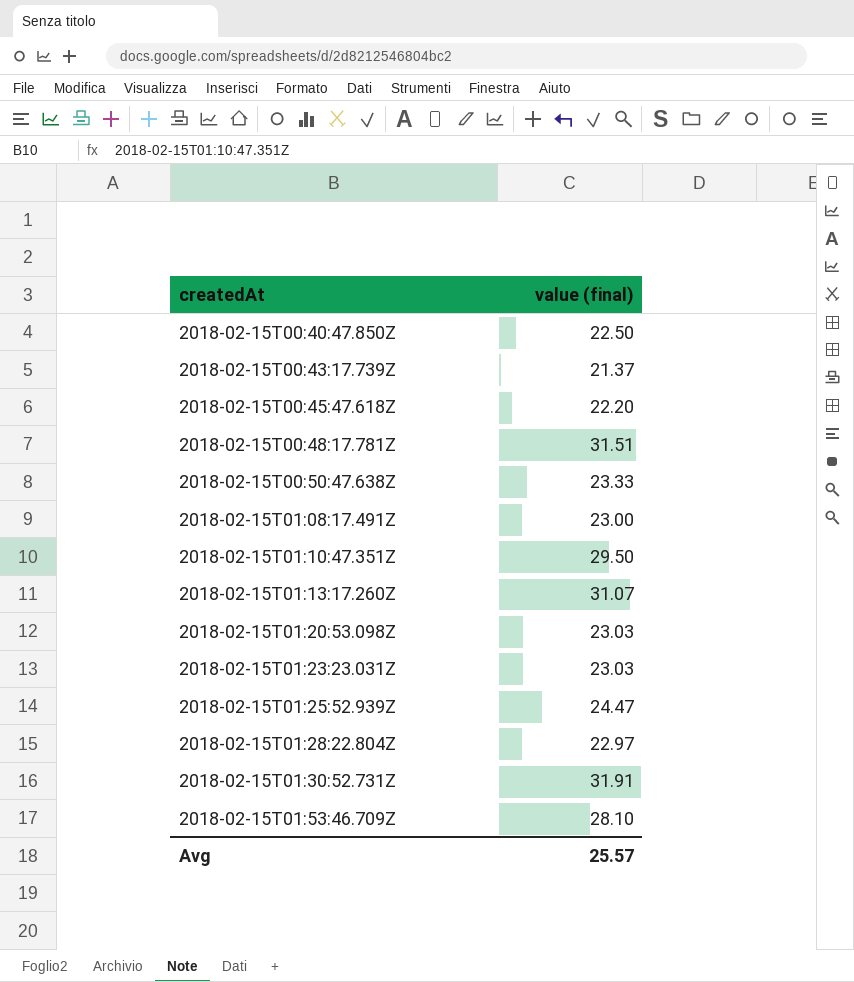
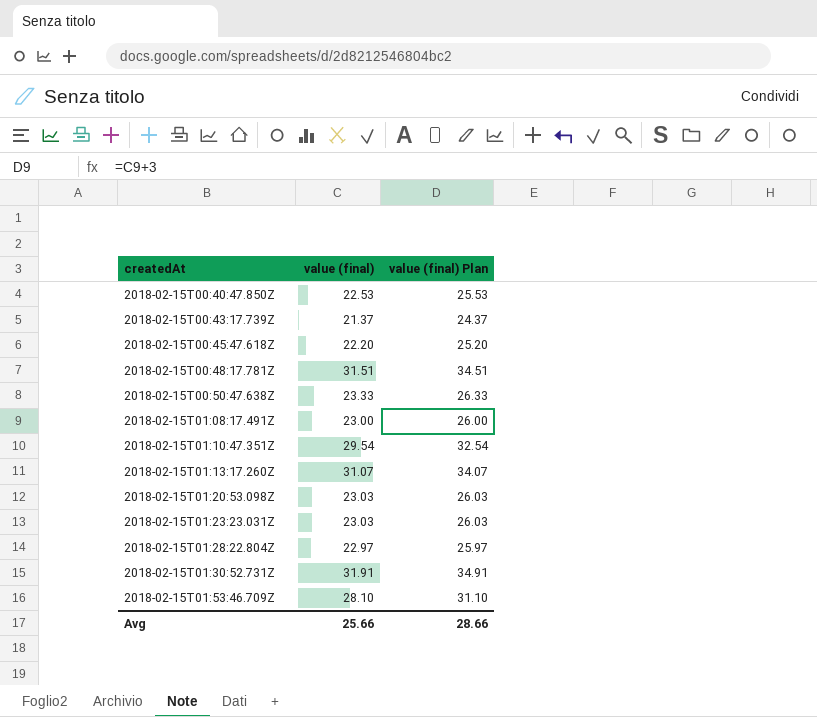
column value (final) Plan | formula: none -> [value (final)] + 3
row 2018-02-15T01:25:52.939Z: 24.47 -> none
2018-02-15T00:40:47.850Z | value (final): 22.50 -> 22.53
2018-02-15T01:10:47.351Z | value (final): 29.50 -> 29.54
Avg | value (final): 25.57 -> 25.66

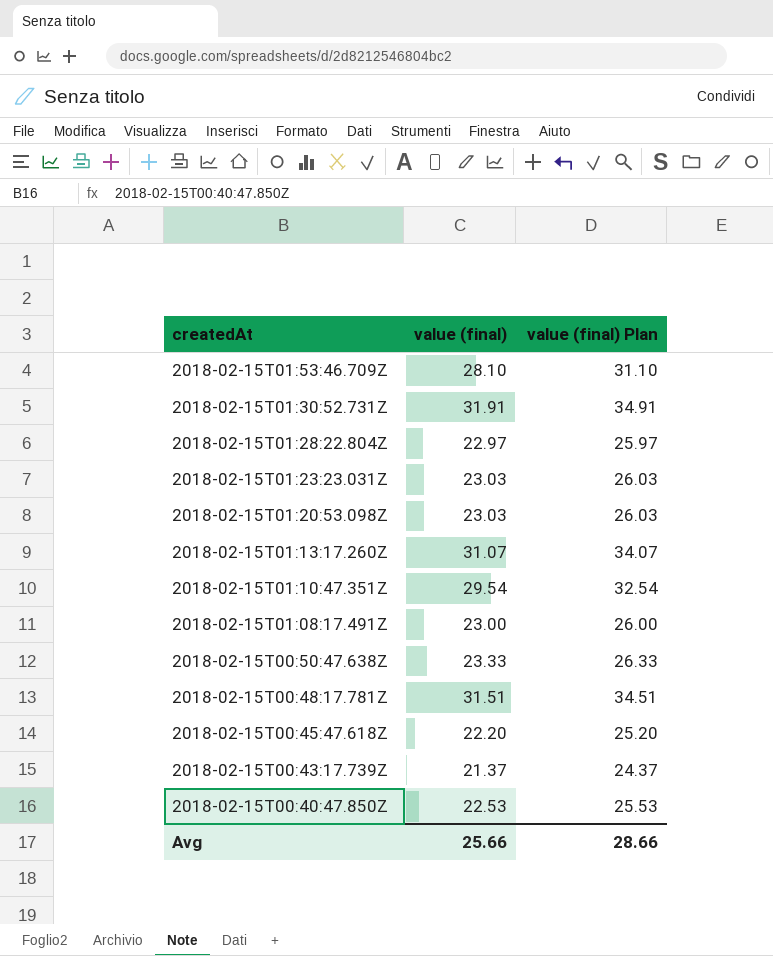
row order: createdAt ascending -> createdAt descending

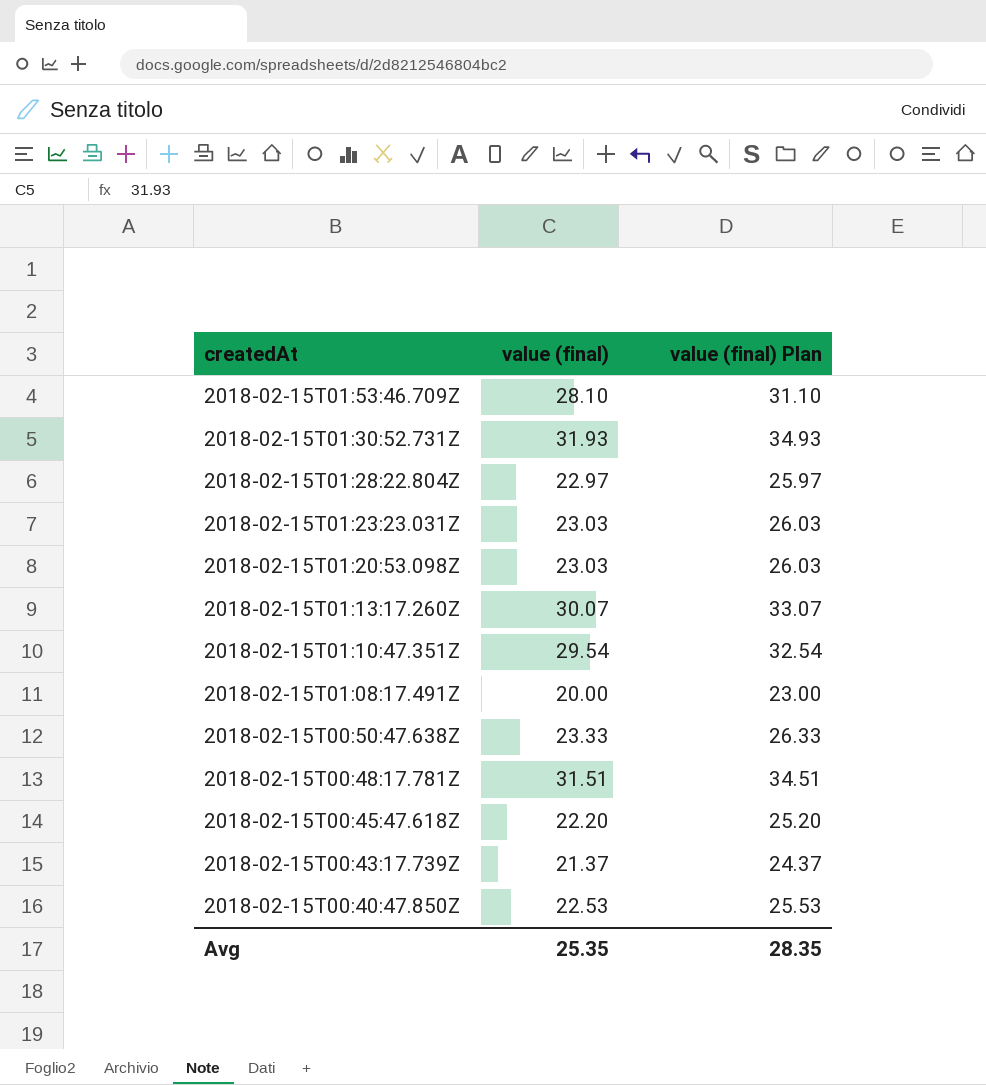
2018-02-15T01:30:52.731Z | value (final): 31.91 -> 31.93
2018-02-15T01:30:52.731Z | value (final) Plan: 34.91 -> 34.93
2018-02-15T01:13:17.260Z | value (final): 31.07 -> 30.07
2018-02-15T01:13:17.260Z | value (final) Plan: 34.07 -> 33.07
2018-02-15T01:08:17.491Z | value (final): 23.00 -> 20.00
2018-02-15T01:08:17.491Z | value (final) Plan: 26.00 -> 23.00
Avg | value (final): 25.66 -> 25.35
Avg | value (final) Plan: 28.66 -> 28.35

